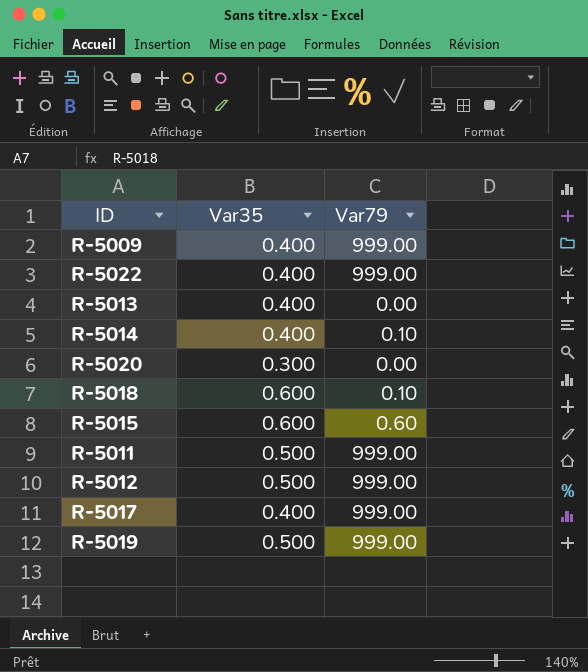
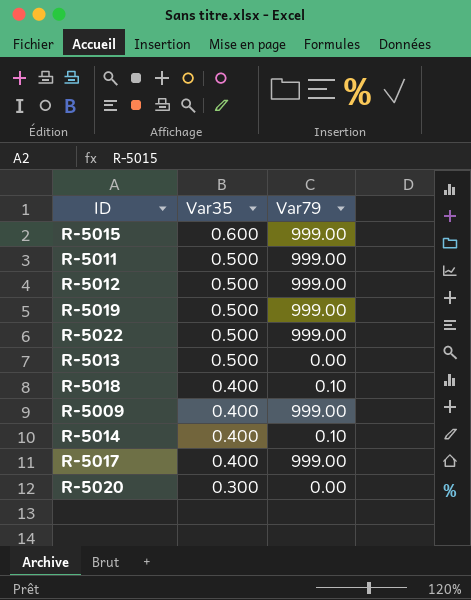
row order: none -> Var35 descending
R-5015 | Var79: 0.60 -> 999.00
R-5022 | Var35: 0.400 -> 0.500
R-5013 | Var35: 0.400 -> 0.500
R-5018 | Var35: 0.600 -> 0.400

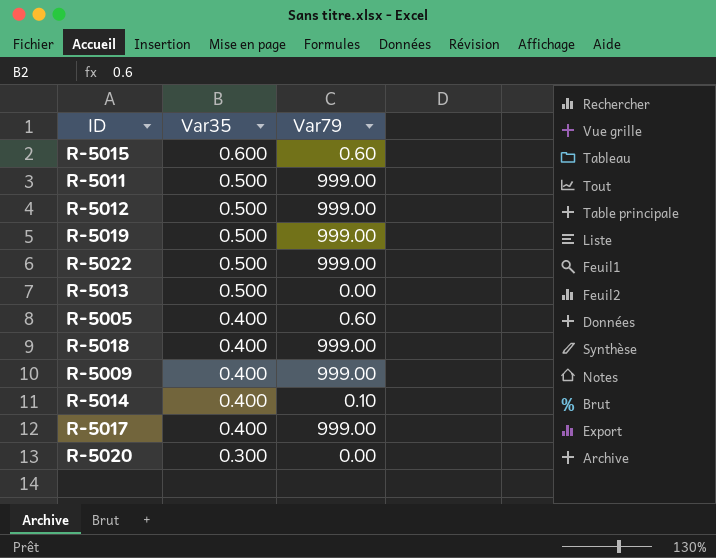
R-5015 | Var79: 999.00 -> 0.60
row R-5005: none -> 0.400 | 0.60
R-5018 | Var79: 0.10 -> 999.00

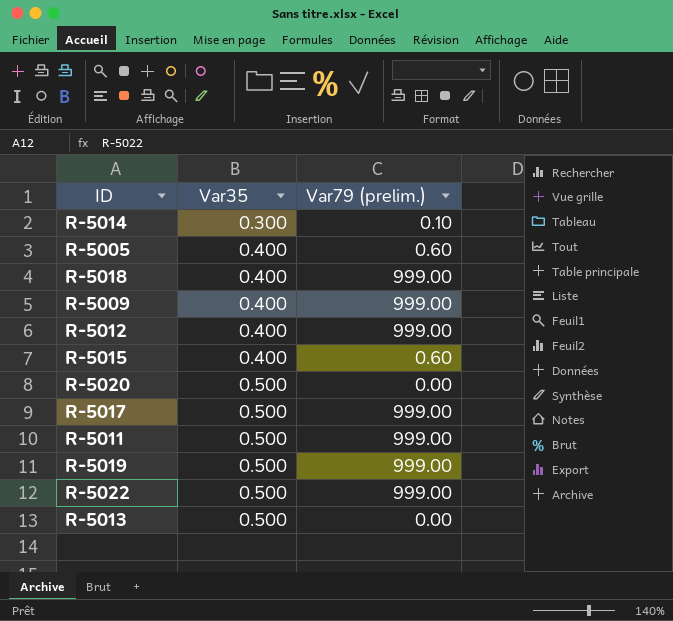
row order: Var35 descending -> Var35 ascending
column name: Var79 -> Var79 (prelim.)
R-5014 | Var35: 0.400 -> 0.300
R-5012 | Var35: 0.500 -> 0.400
R-5015 | Var35: 0.600 -> 0.400
R-5020 | Var35: 0.300 -> 0.500
R-5017 | Var35: 0.400 -> 0.500

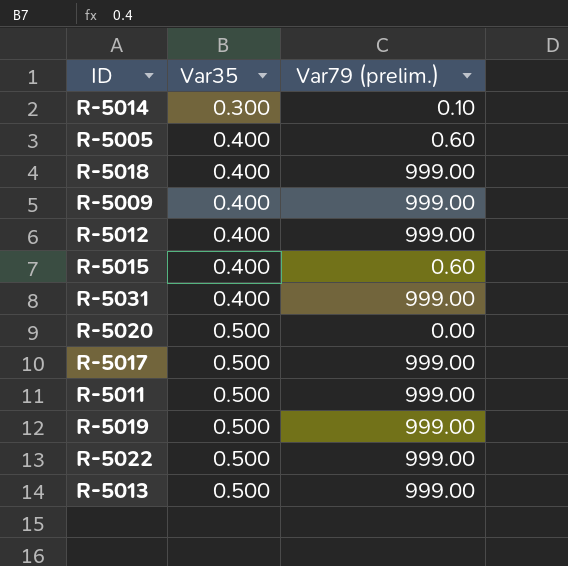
row R-5031: none -> 0.400 | 999.00
R-5013 | Var79 (prelim.): 0.00 -> 999.00

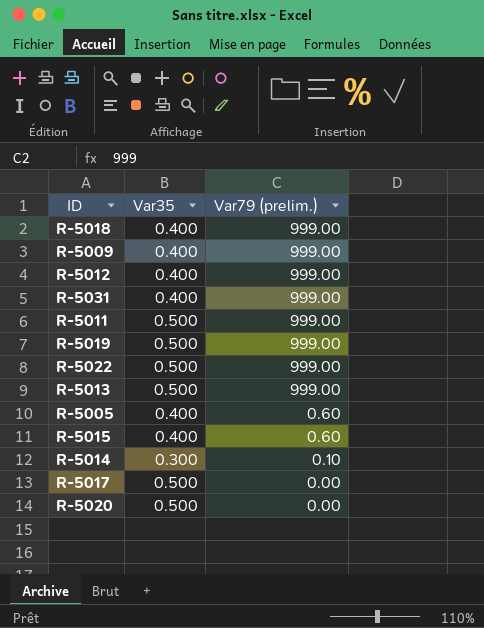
row order: Var35 ascending -> Var79 (prelim.) descending
R-5017 | Var79 (prelim.): 999.00 -> 0.00

